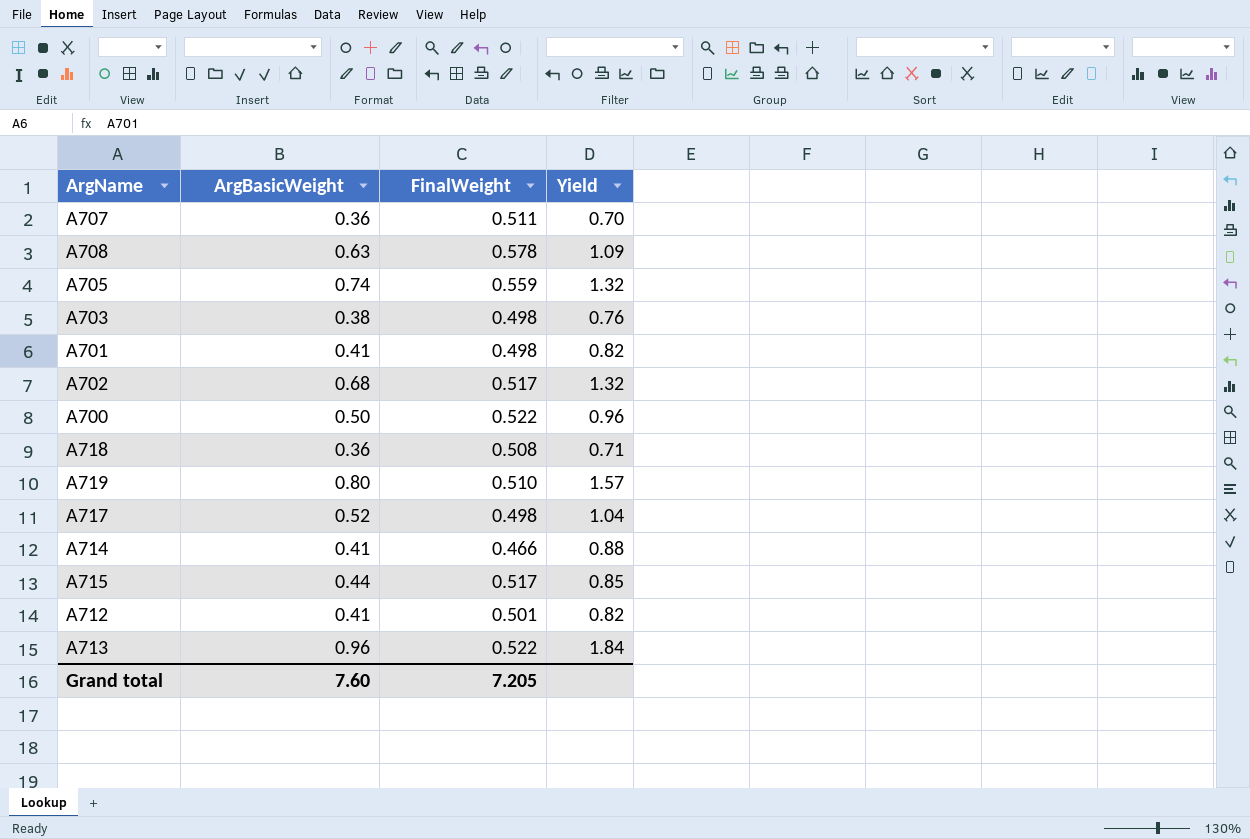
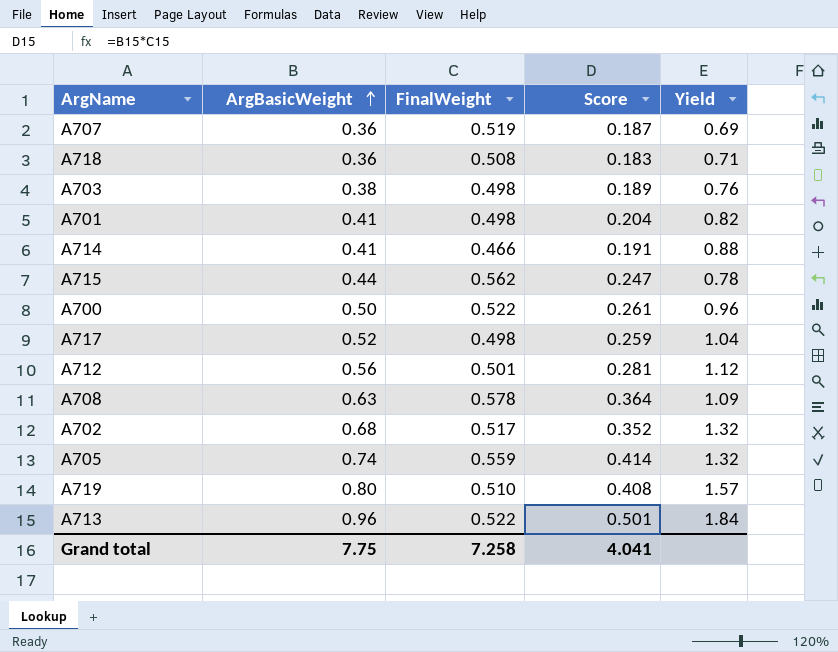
row order: none -> ArgBasicWeight ascending
column Score | formula: none -> [ArgBasicWeight] * [FinalWeight]
A707 | FinalWeight: 0.511 -> 0.519
A707 | Yield: 0.70 -> 0.69
A715 | FinalWeight: 0.517 -> 0.562
A715 | Yield: 0.85 -> 0.78
A712 | ArgBasicWeight: 0.41 -> 0.56
A712 | Yield: 0.82 -> 1.12
Grand total | ArgBasicWeight: 7.60 -> 7.75
Grand total | FinalWeight: 7.205 -> 7.258

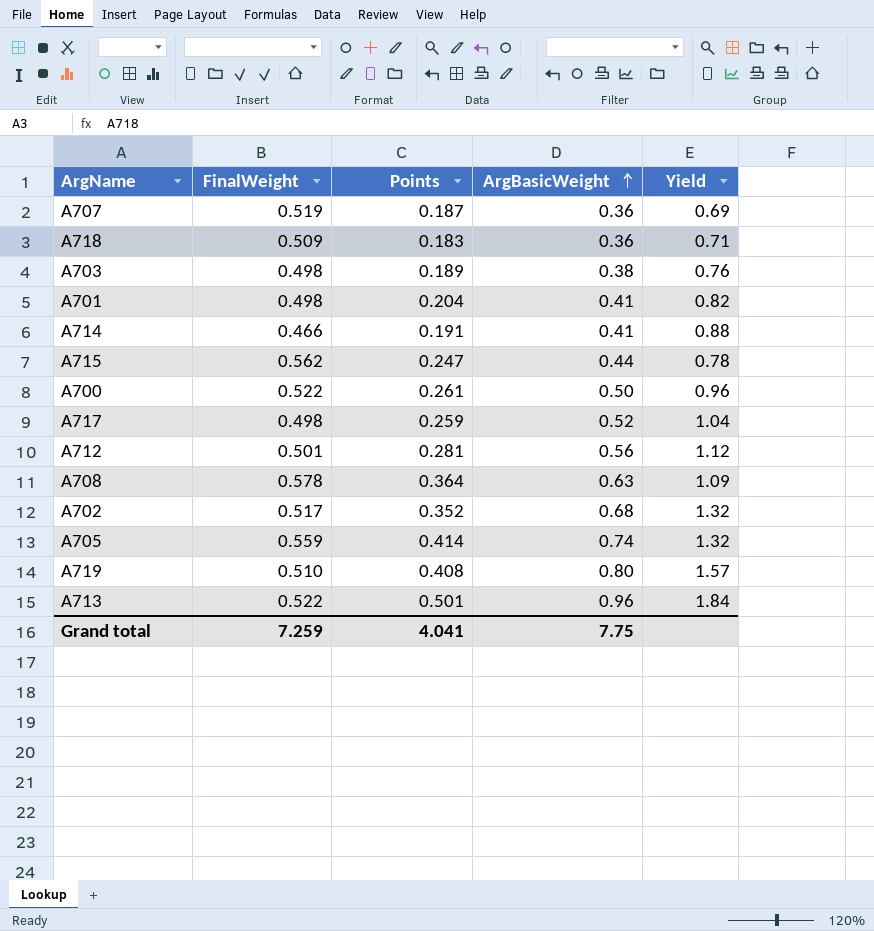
column name: Score -> Points
column ArgBasicWeight | position: 2 -> 4
A718 | FinalWeight: 0.508 -> 0.509
Grand total | FinalWeight: 7.258 -> 7.259

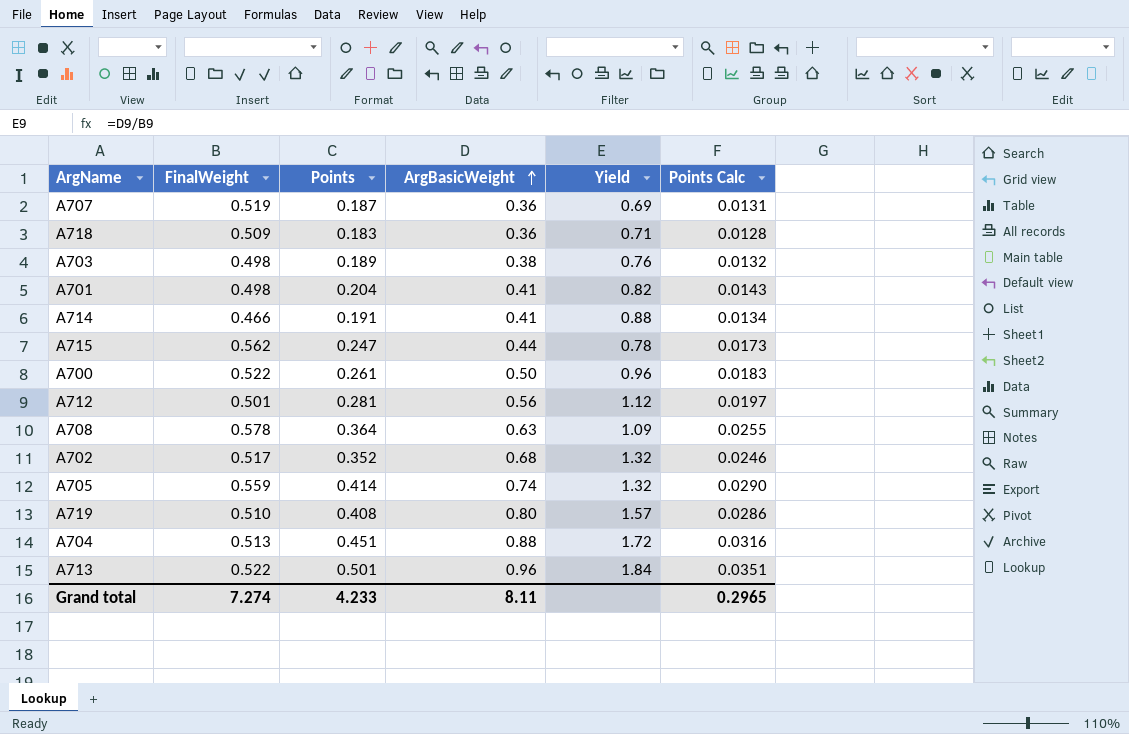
column Points Calc | formula: none -> [Points] * 0.07
row A717: 0.498 | 0.259 | 0.52 | 1.04 -> none
row A704: none -> 0.513 | 0.451 | 0.88 | 1.72 | 0.0316
Grand total | FinalWeight: 7.259 -> 7.274
Grand total | Points: 4.041 -> 4.233
Grand total | ArgBasicWeight: 7.75 -> 8.11

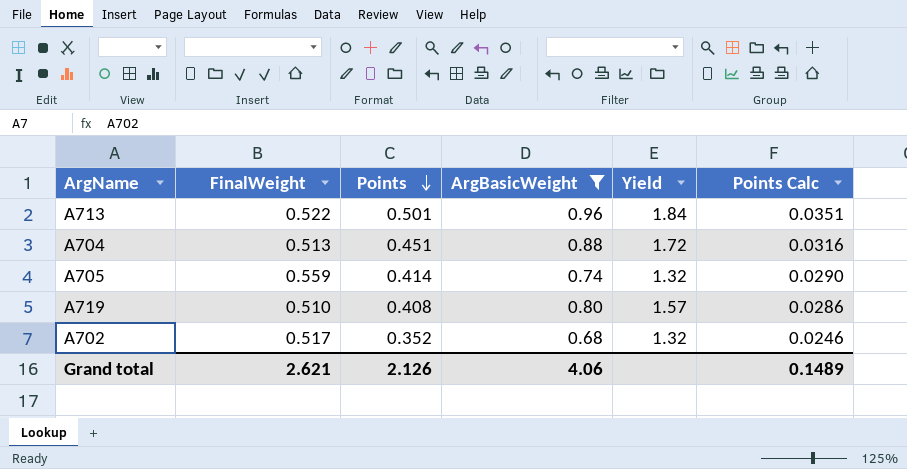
filter: none -> ArgBasicWeight >= 0.68
row order: ArgBasicWeight ascending -> Points descending
Grand total | FinalWeight: 7.274 -> 2.621
Grand total | Points: 4.233 -> 2.126
Grand total | ArgBasicWeight: 8.11 -> 4.06
Grand total | Points Calc: 0.2965 -> 0.1489

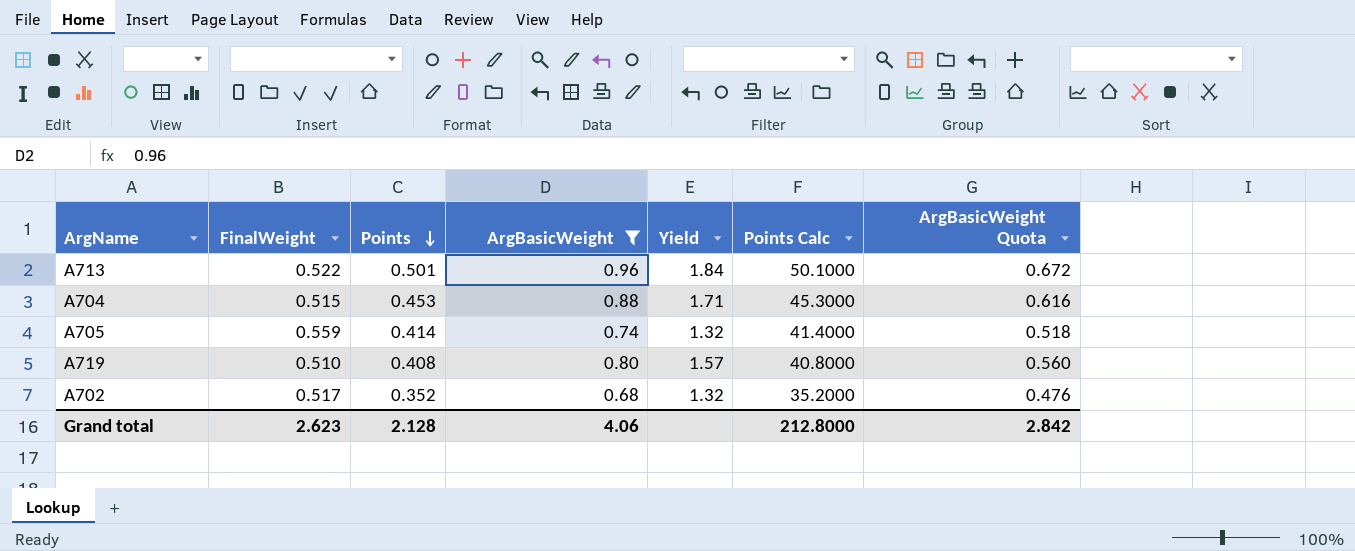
column Points Calc | formula: [Points] * 0.07 -> [Points] * 100
column ArgBasicWeight Quota | formula: none -> [ArgBasicWeight] * 0.7
A704 | FinalWeight: 0.513 -> 0.515
A704 | Points: 0.451 -> 0.453
A704 | Yield: 1.72 -> 1.71
Grand total | FinalWeight: 2.621 -> 2.623
Grand total | Points: 2.126 -> 2.128
Grand total | Points Calc: 0.1489 -> 212.8000

